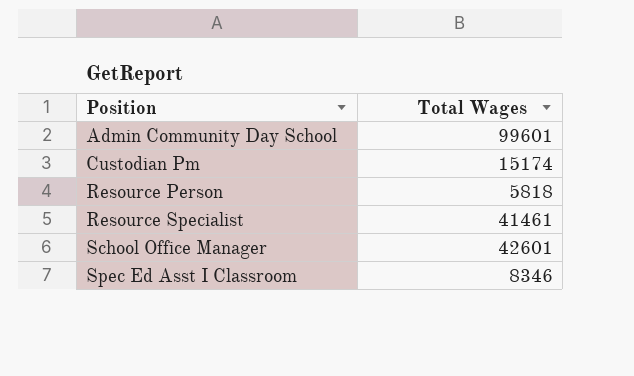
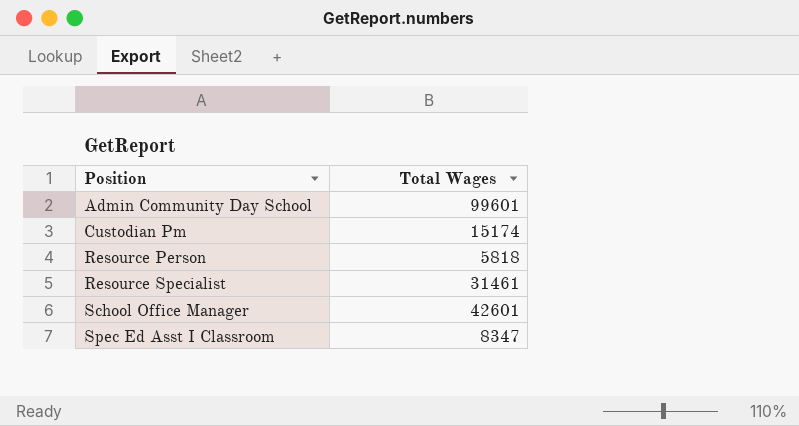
Resource Specialist | Total Wages: 41461 -> 31461
Spec Ed Asst I Classroom | Total Wages: 8346 -> 8347

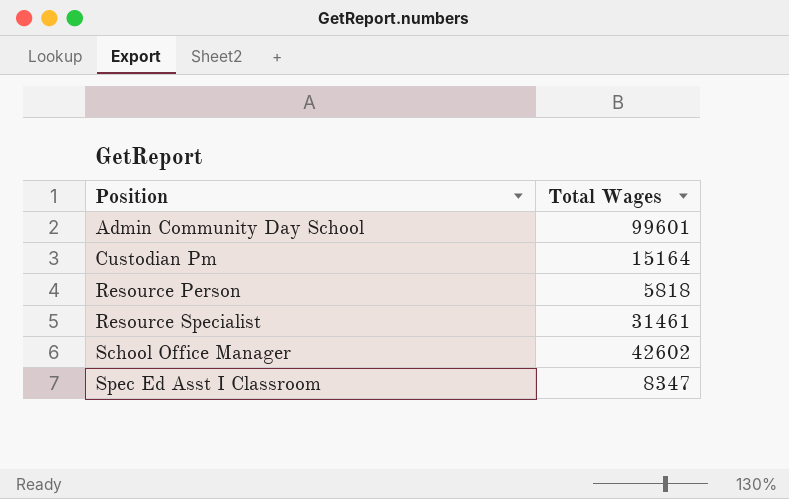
Custodian Pm | Total Wages: 15174 -> 15164
School Office Manager | Total Wages: 42601 -> 42602

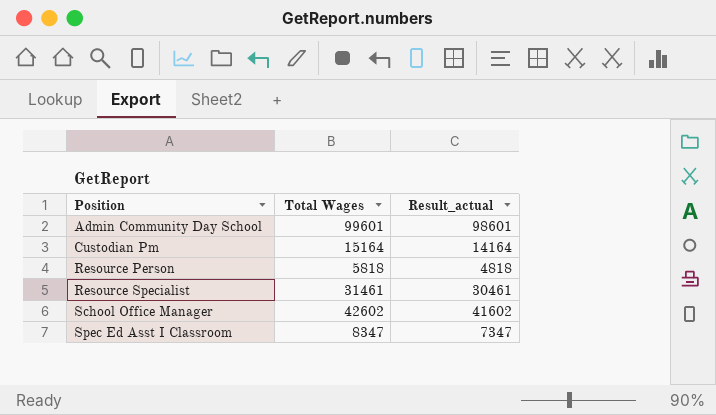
column Result_actual | formula: none -> [Total Wages] - 1000

